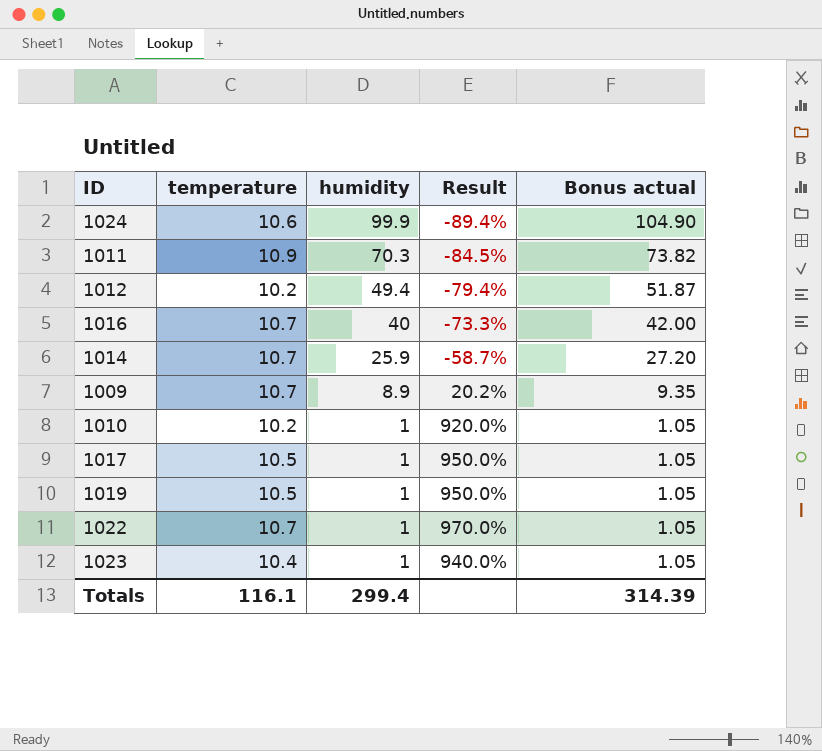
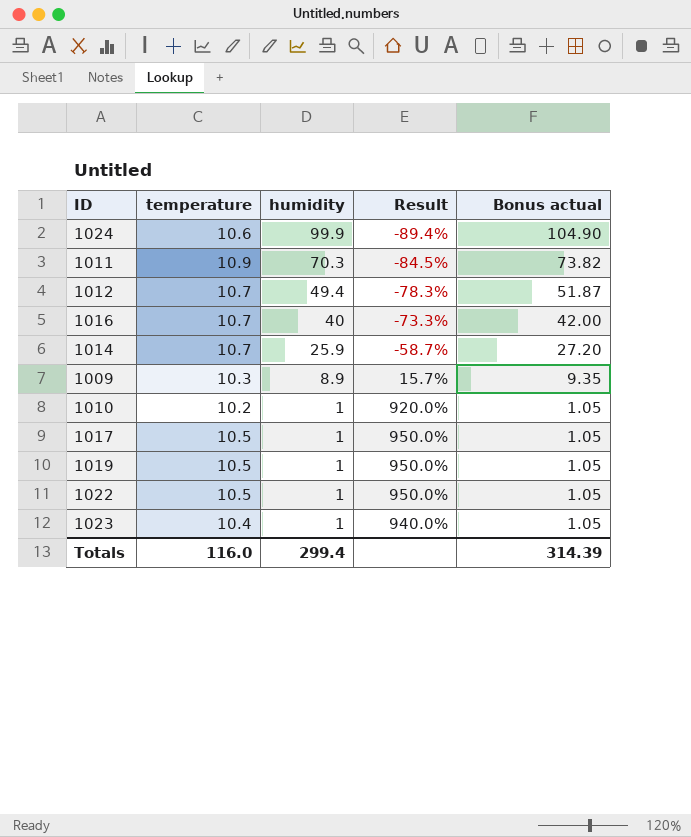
1012 | temperature: 10.2 -> 10.7
1012 | Result: -79.4% -> -78.3%
1009 | temperature: 10.7 -> 10.3
1009 | Result: 20.2% -> 15.7%
1022 | temperature: 10.7 -> 10.5
1022 | Result: 970.0% -> 950.0%
Totals | temperature: 116.1 -> 116.0

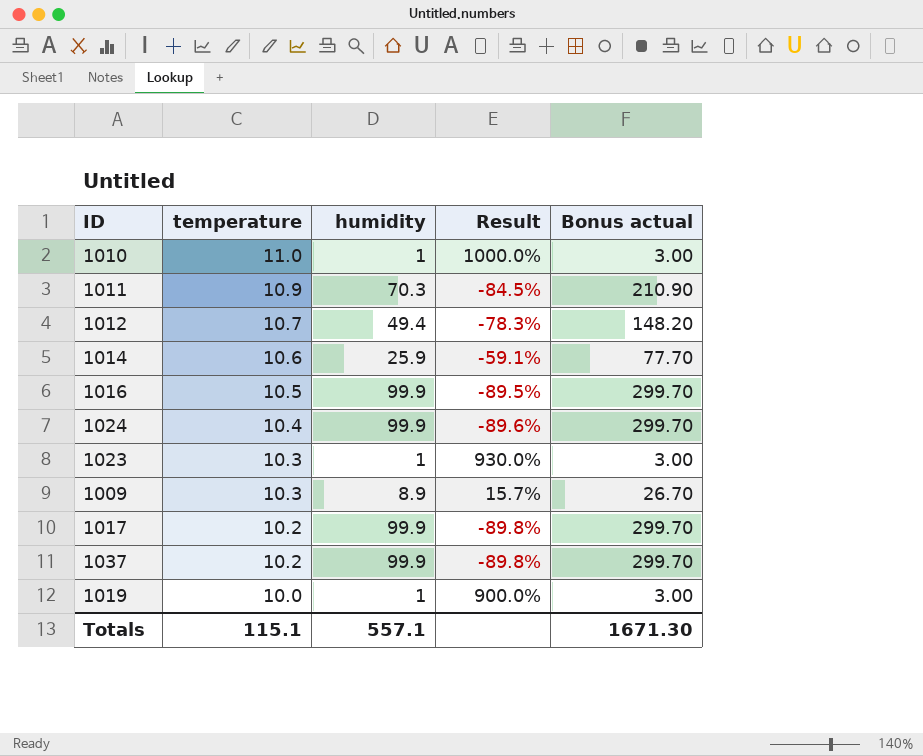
row order: humidity descending -> temperature descending
column Bonus actual | formula: [humidity] * 1.05 -> [humidity] * 3
row 1022: 10.5 | 1 | 950.0% | 1.05 -> none
1010 | temperature: 10.2 -> 11.0
1010 | Result: 920.0% -> 1000.0%
1014 | temperature: 10.7 -> 10.6
1014 | Result: -58.7% -> -59.1%
1016 | temperature: 10.7 -> 10.5
1016 | humidity: 40 -> 99.9
1016 | Result: -73.3% -> -89.5%
1024 | temperature: 10.6 -> 10.4
1024 | Result: -89.4% -> -89.6%
1023 | temperature: 10.4 -> 10.3
1023 | Result: 940.0% -> 930.0%
1017 | temperature: 10.5 -> 10.2
1017 | humidity: 1 -> 99.9
1017 | Result: 950.0% -> -89.8%
row 1037: none -> 10.2 | 99.9 | -89.8% | 299.70
1019 | temperature: 10.5 -> 10.0
1019 | Result: 950.0% -> 900.0%
Totals | temperature: 116.0 -> 115.1
Totals | humidity: 299.4 -> 557.1
Totals | Bonus actual: 314.39 -> 1671.30

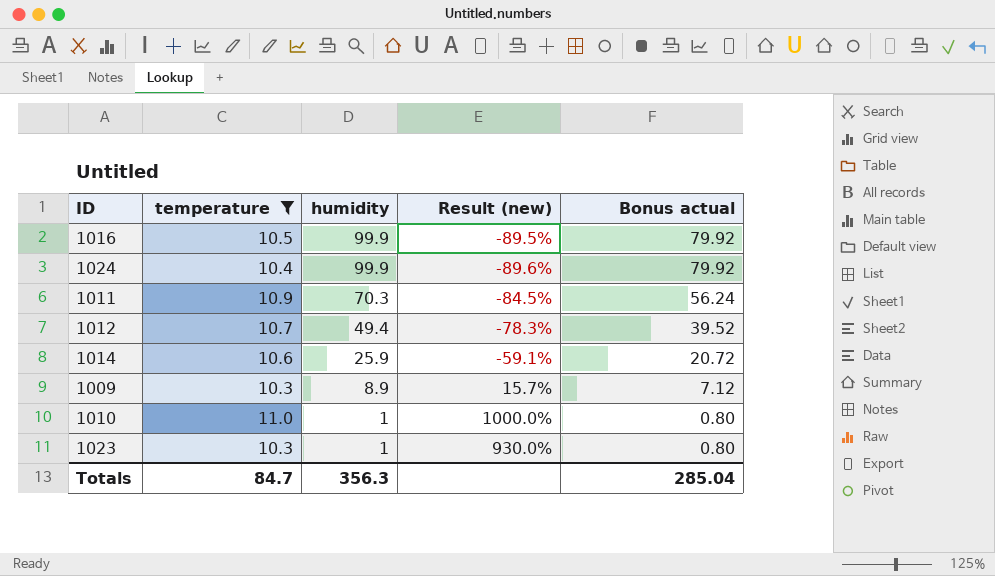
filter: none -> temperature >= 10.3
row order: temperature descending -> humidity descending
column name: Result -> Result (new)
column Bonus actual | formula: [humidity] * 3 -> [humidity] * 0.8
Totals | temperature: 115.1 -> 84.7
Totals | humidity: 557.1 -> 356.3
Totals | Bonus actual: 1671.30 -> 285.04

